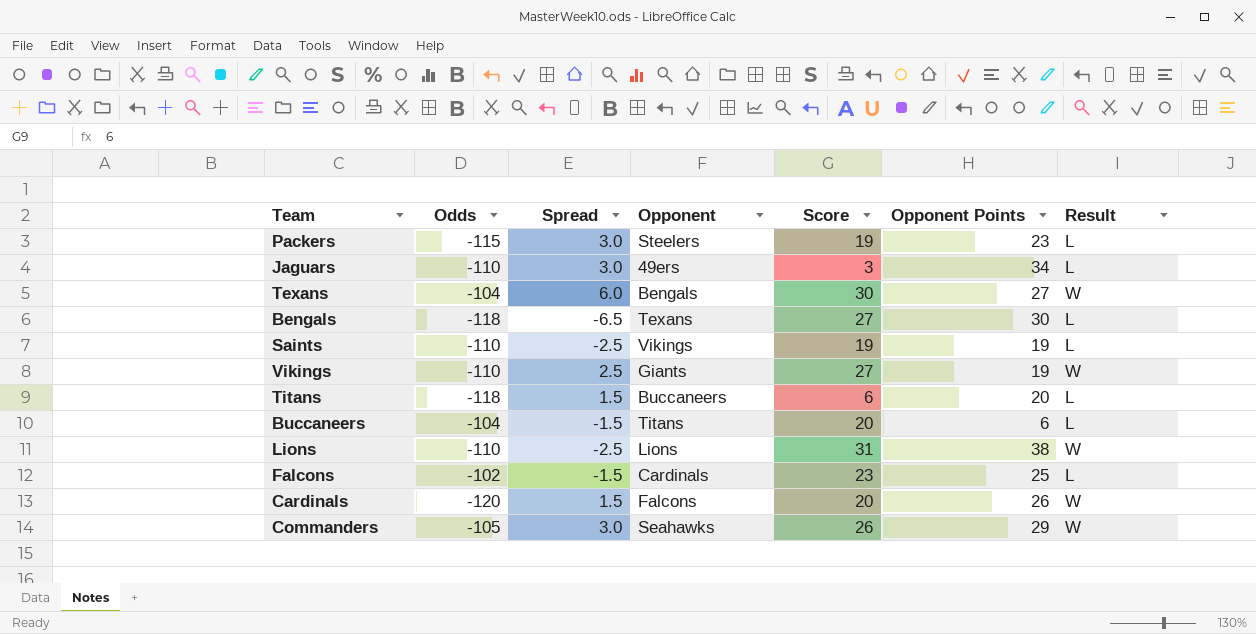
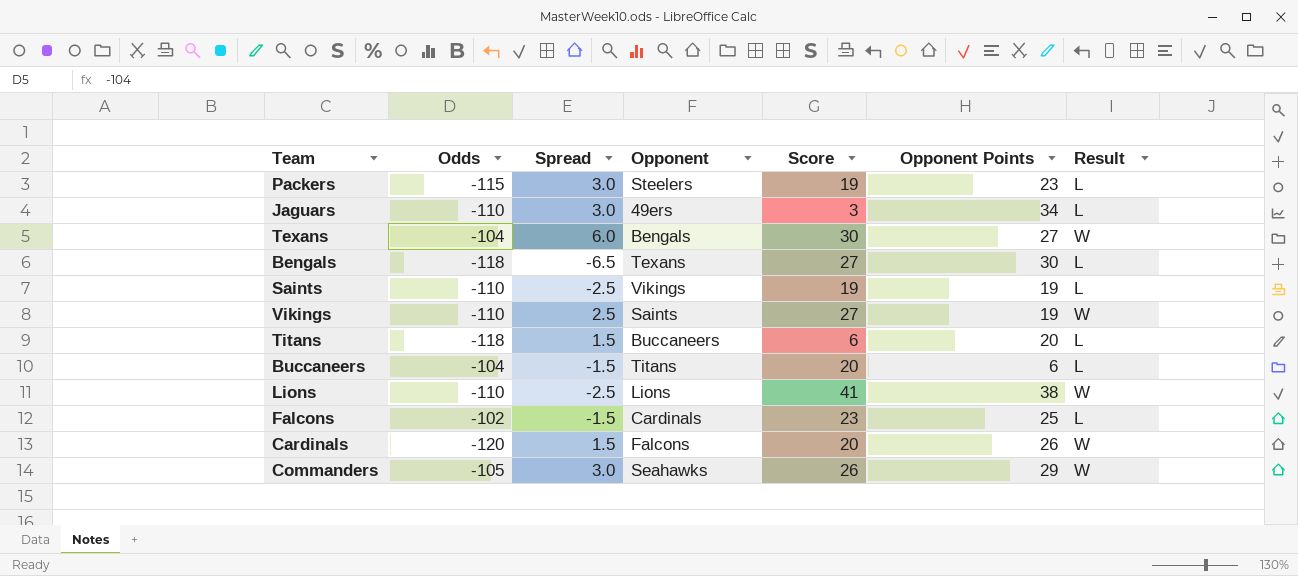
Vikings | Opponent: Giants -> Saints
Lions | Score: 31 -> 41

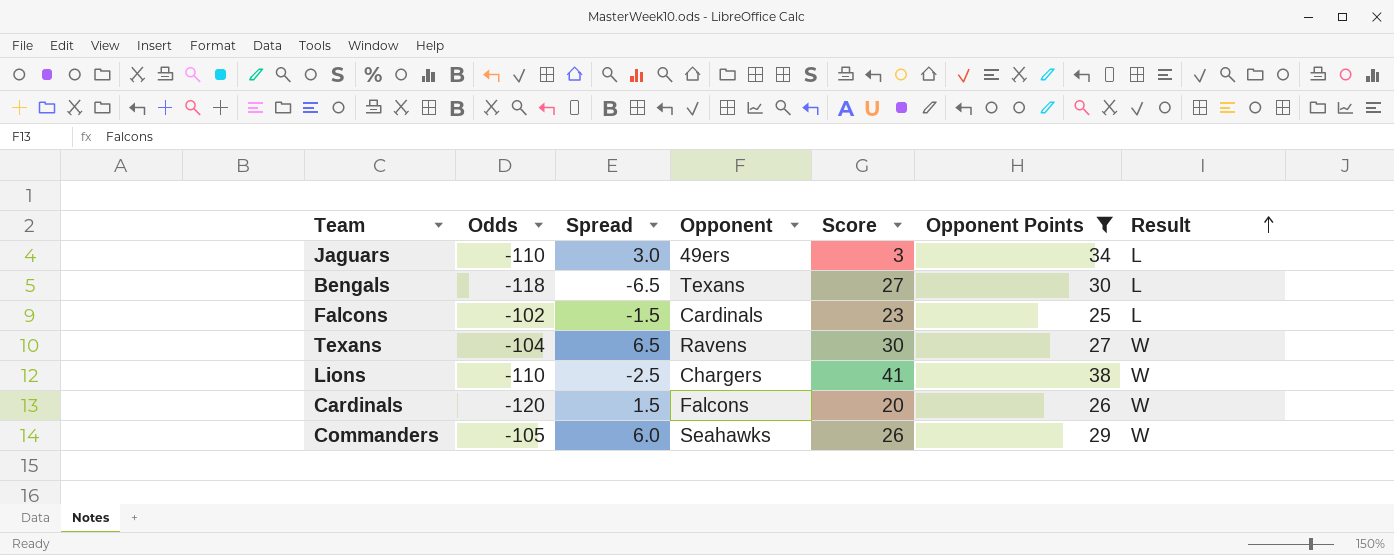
filter: none -> Opponent Points >= 25
row order: none -> Result ascending
Texans | Spread: 6.0 -> 6.5
Texans | Opponent: Bengals -> Ravens
Lions | Opponent: Lions -> Chargers
Commanders | Spread: 3.0 -> 6.0

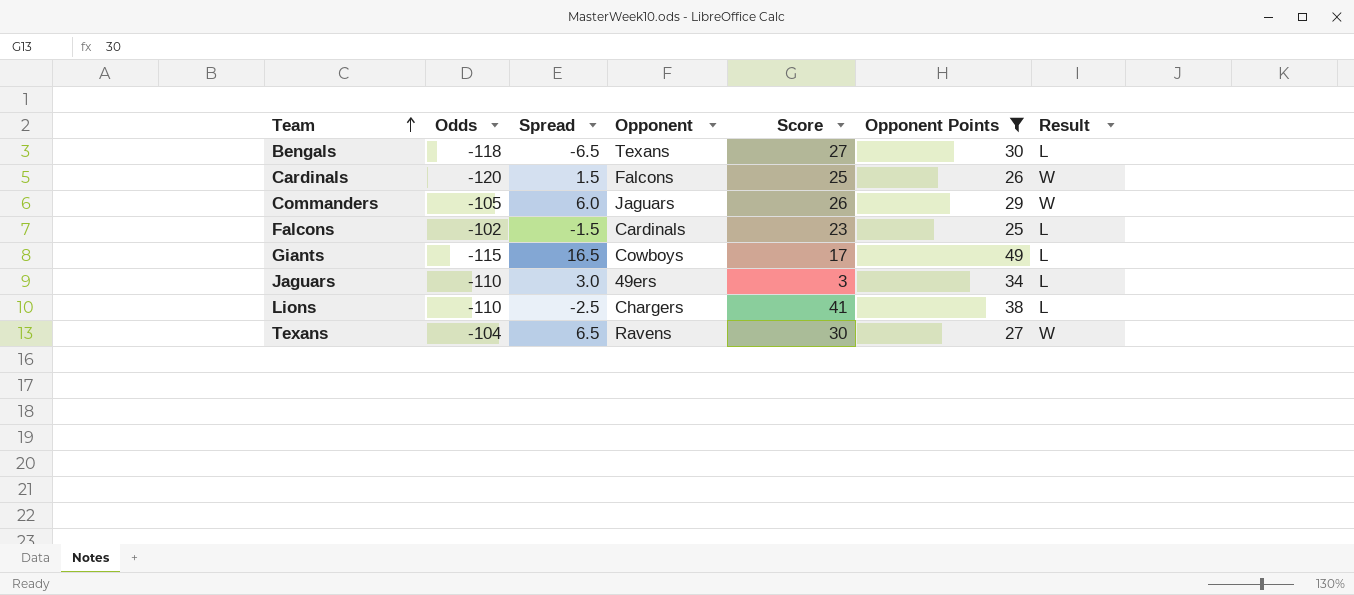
row order: Result ascending -> Team ascending
Cardinals | Score: 20 -> 25
Commanders | Opponent: Seahawks -> Jaguars
row Giants: none -> -115 | 16.5 | Cowboys | 17 | 49 | L
Lions | Result: W -> L

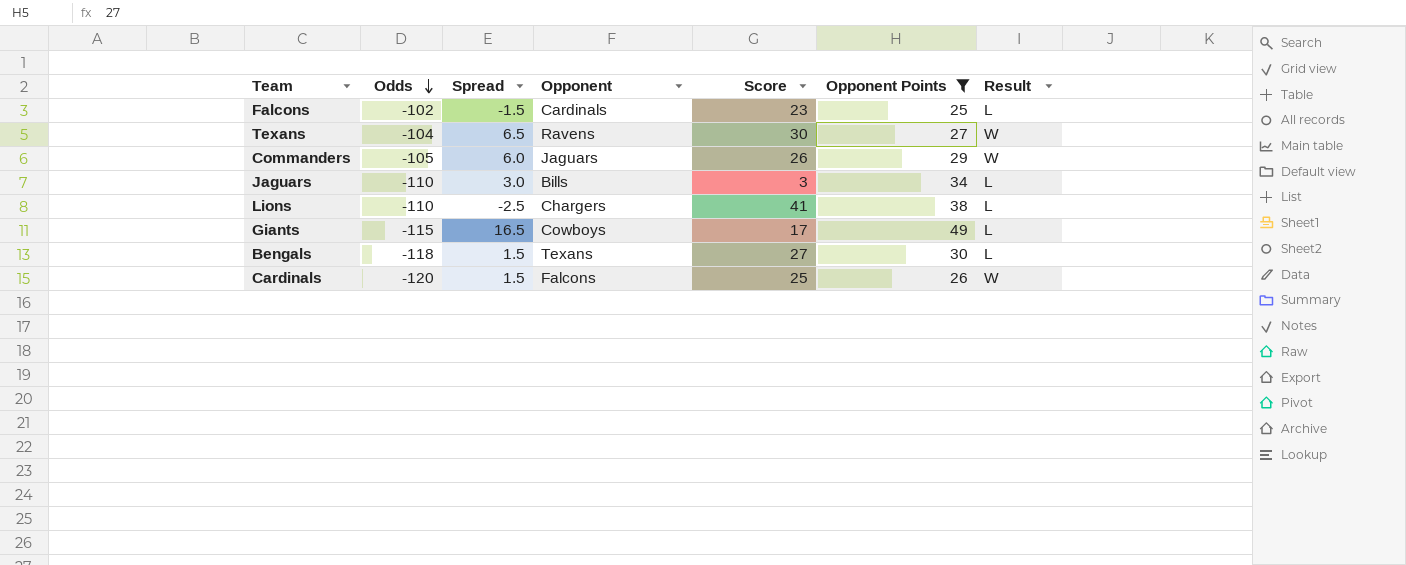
row order: Team ascending -> Odds descending
Jaguars | Opponent: 49ers -> Bills
Bengals | Spread: -6.5 -> 1.5

